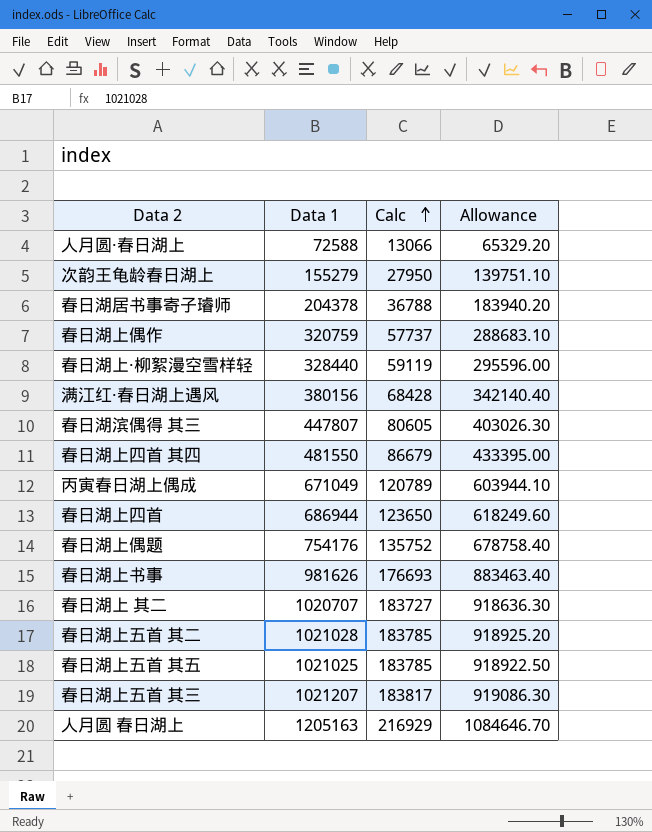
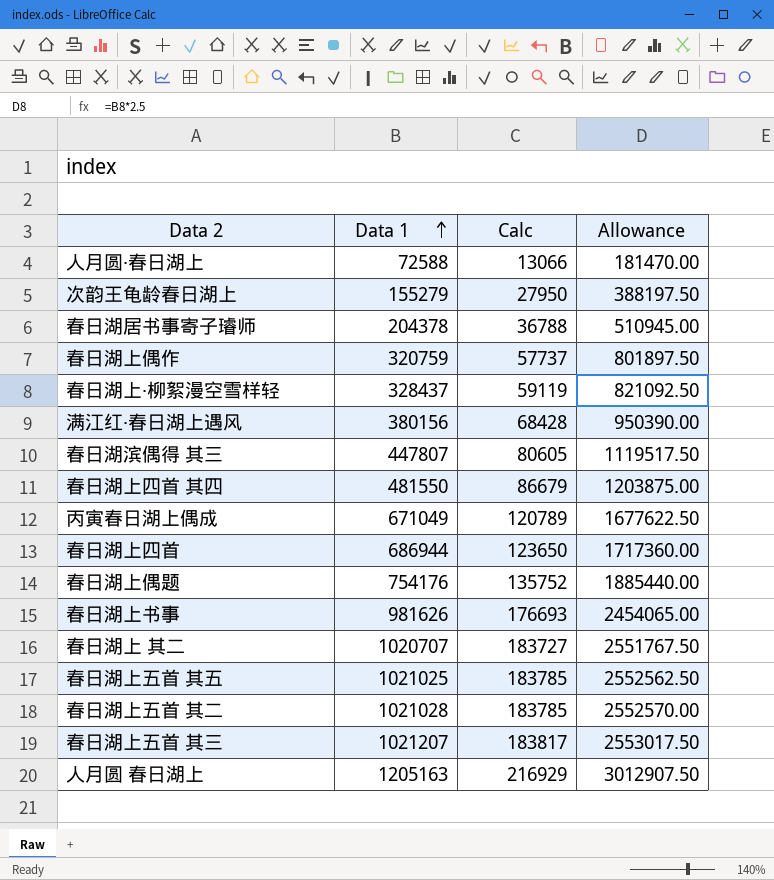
row order: Calc ascending -> Data 1 ascending
column Allowance | formula: [Data 1] * 0.9 -> [Data 1] * 2.5
春日湖上·柳絮漫空雪样轻 | Data 1: 328440 -> 328437

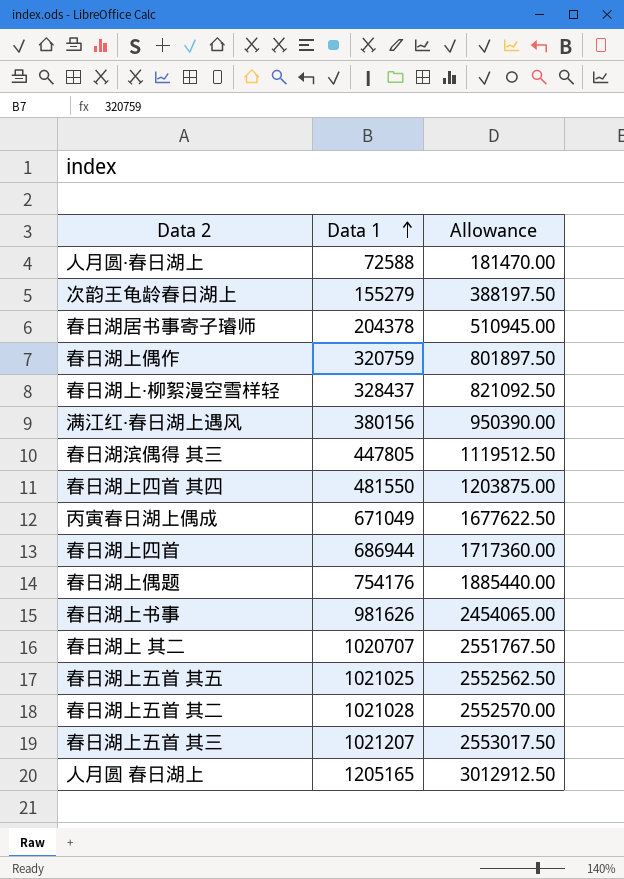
column Calc | formula: [Data 1] * 0.18 -> none
春日湖滨偶得 其三 | Data 1: 447807 -> 447805
春日湖滨偶得 其三 | Allowance: 1119517.50 -> 1119512.50
人月圆 春日湖上 | Data 1: 1205163 -> 1205165
人月圆 春日湖上 | Allowance: 3012907.50 -> 3012912.50

